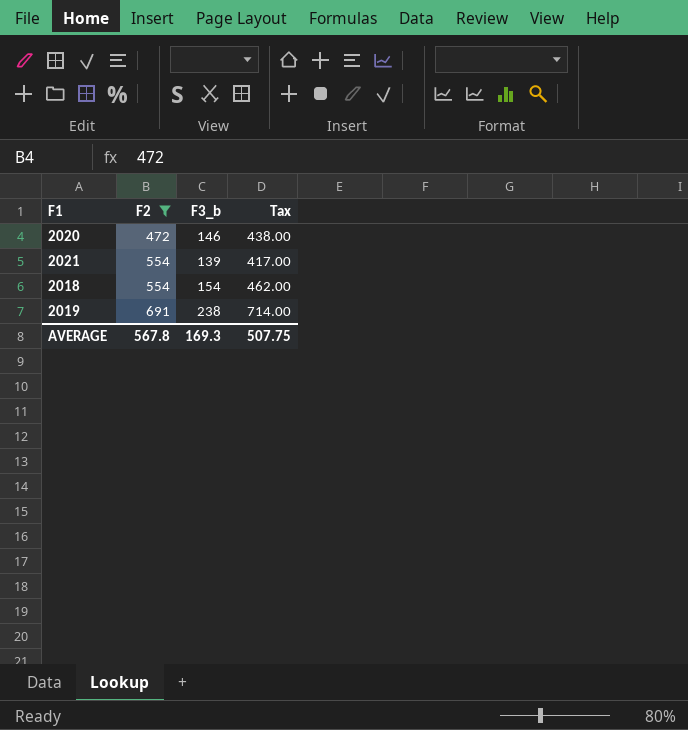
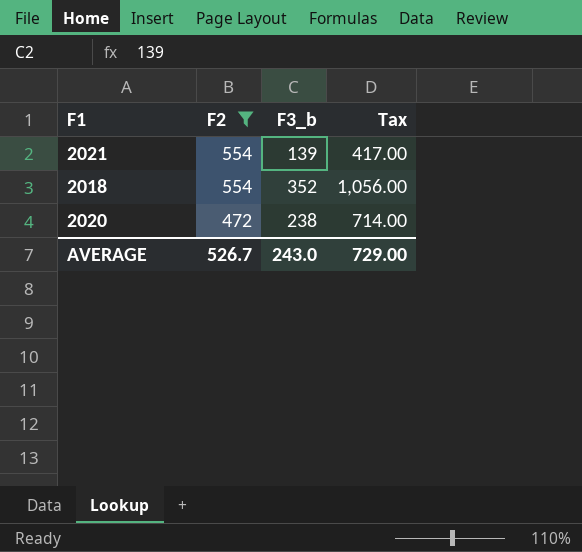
row order: F2 ascending -> F2 descending
row 2019: 691 | 238 | 714.00 -> none
2018 | F3_b: 154 -> 352
2018 | Tax: 462.00 -> 1,056.00
2020 | F3_b: 146 -> 238
2020 | Tax: 438.00 -> 714.00
AVERAGE | F2: 567.8 -> 526.7
AVERAGE | F3_b: 169.3 -> 243.0
AVERAGE | Tax: 507.75 -> 729.00

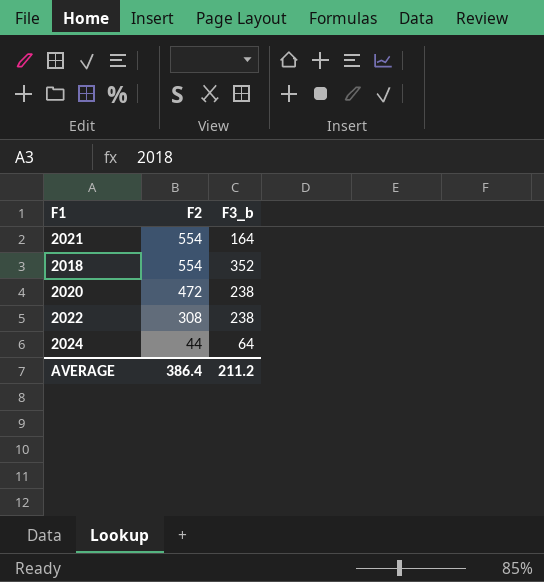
filter: F2 >= 472 -> none
column Tax | formula: [F3_b] * 3 -> none
2021 | F3_b: 139 -> 164
AVERAGE | F2: 526.7 -> 386.4
AVERAGE | F3_b: 243.0 -> 211.2

